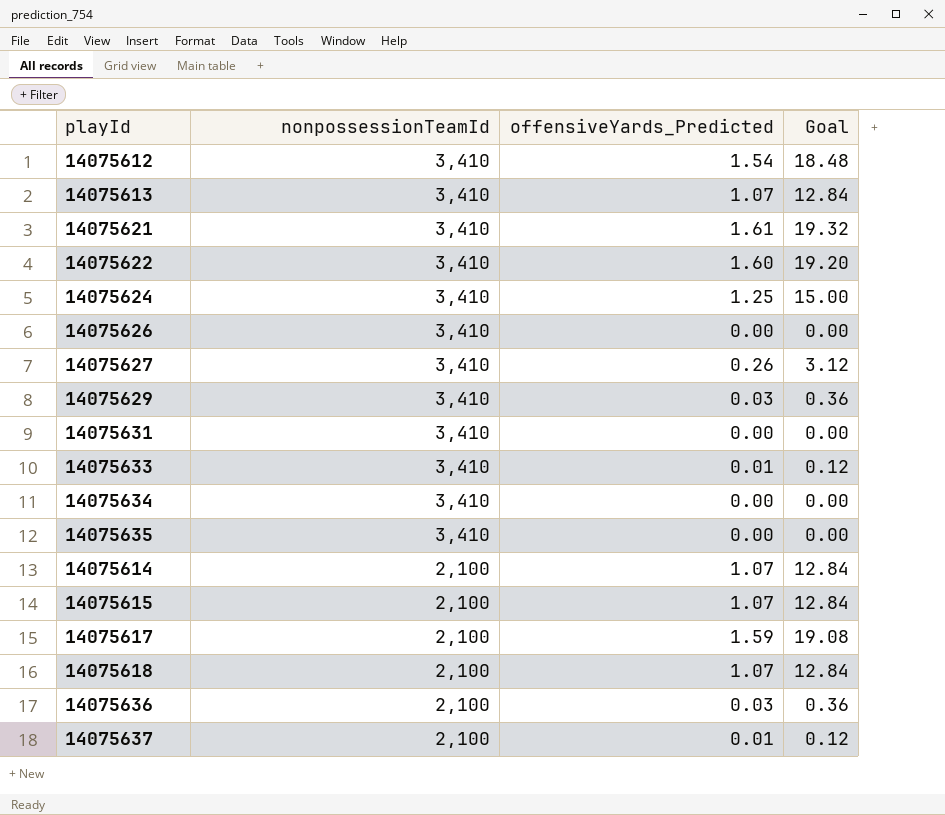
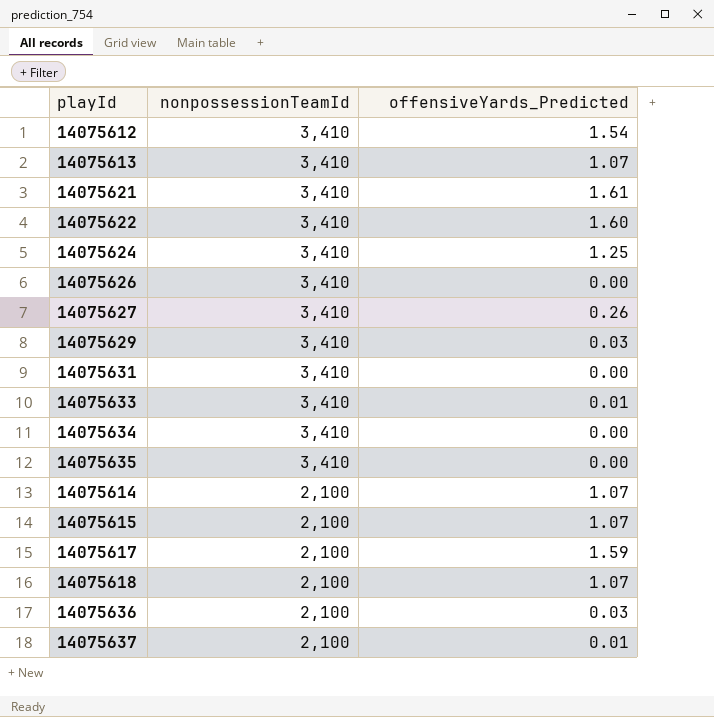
column Goal | formula: [offensiveYards_Predicted] * 12 -> none

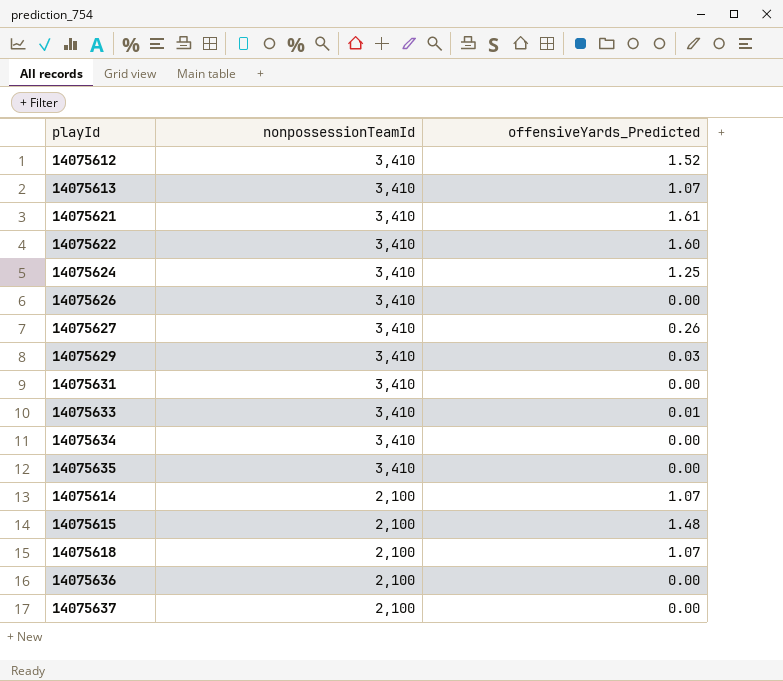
row 14075617: 2,100 | 1.59 -> none
14075612 | offensiveYards_Predicted: 1.54 -> 1.52
14075615 | offensiveYards_Predicted: 1.07 -> 1.48
14075636 | offensiveYards_Predicted: 0.03 -> 0.00
14075637 | offensiveYards_Predicted: 0.01 -> 0.00

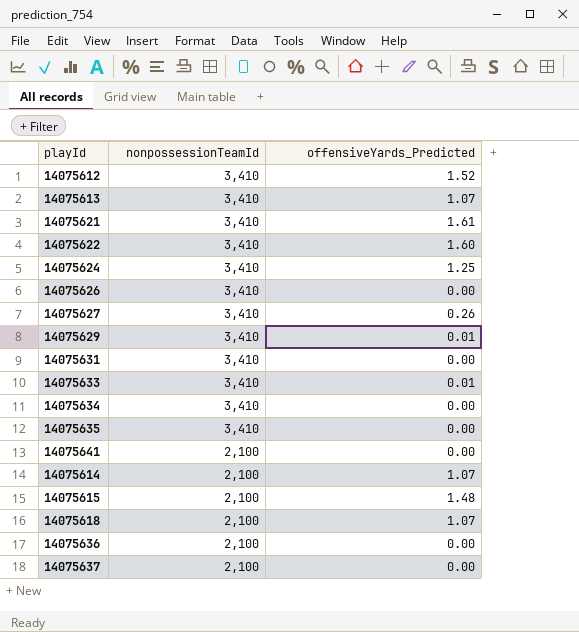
14075629 | offensiveYards_Predicted: 0.03 -> 0.01
row 14075641: none -> 2,100 | 0.00

